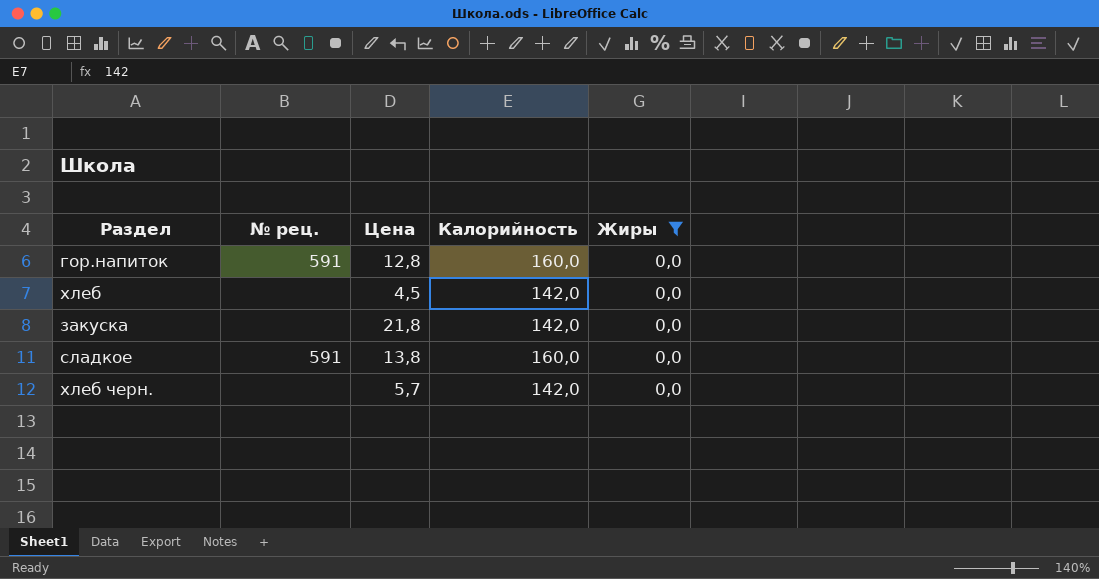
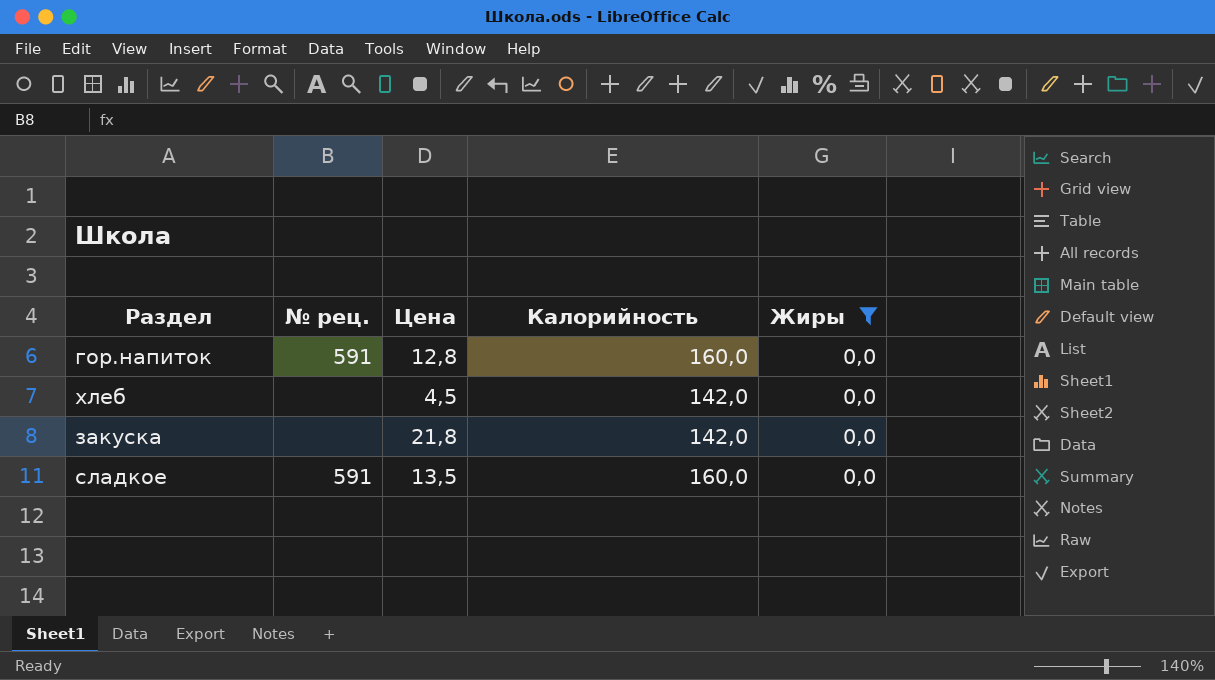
row хлеб черн.: none | 5,7 | 142,0 | 0,0 -> none
сладкое | Цена: 13,8 -> 13,5

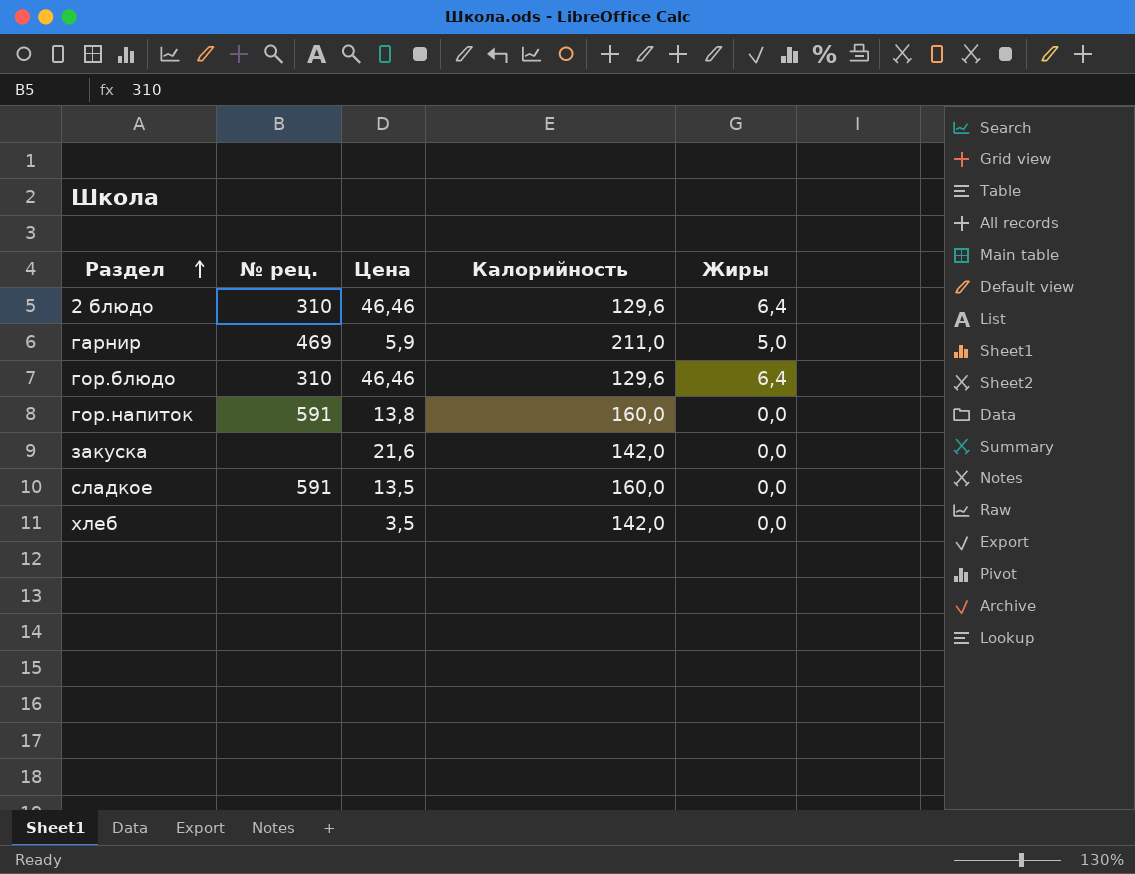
filter: Жиры = 0,0 -> none
row order: none -> Раздел ascending
гор.напиток | Цена: 12,8 -> 13,8
закуска | Цена: 21,8 -> 21,6
хлеб | Цена: 4,5 -> 3,5

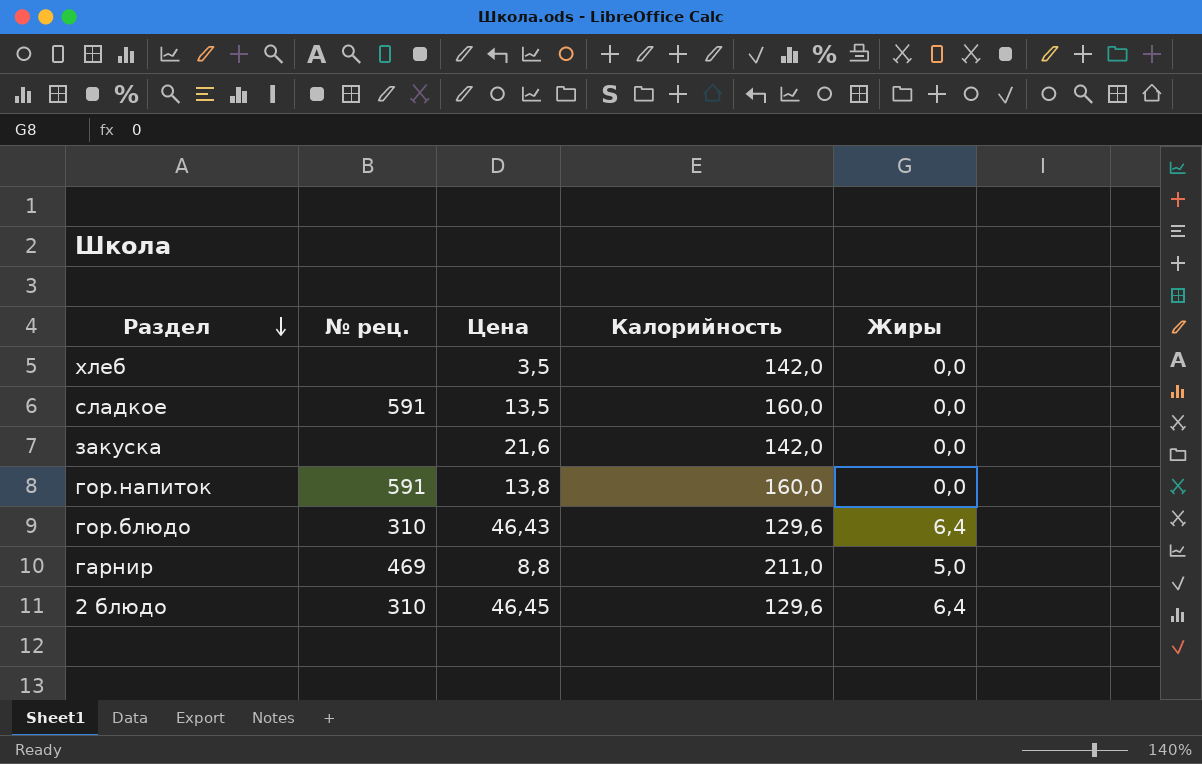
row order: Раздел ascending -> Раздел descending
гор.блюдо | Цена: 46,46 -> 46,43
гарнир | Цена: 5,9 -> 8,8
2 блюдо | Цена: 46,46 -> 46,45

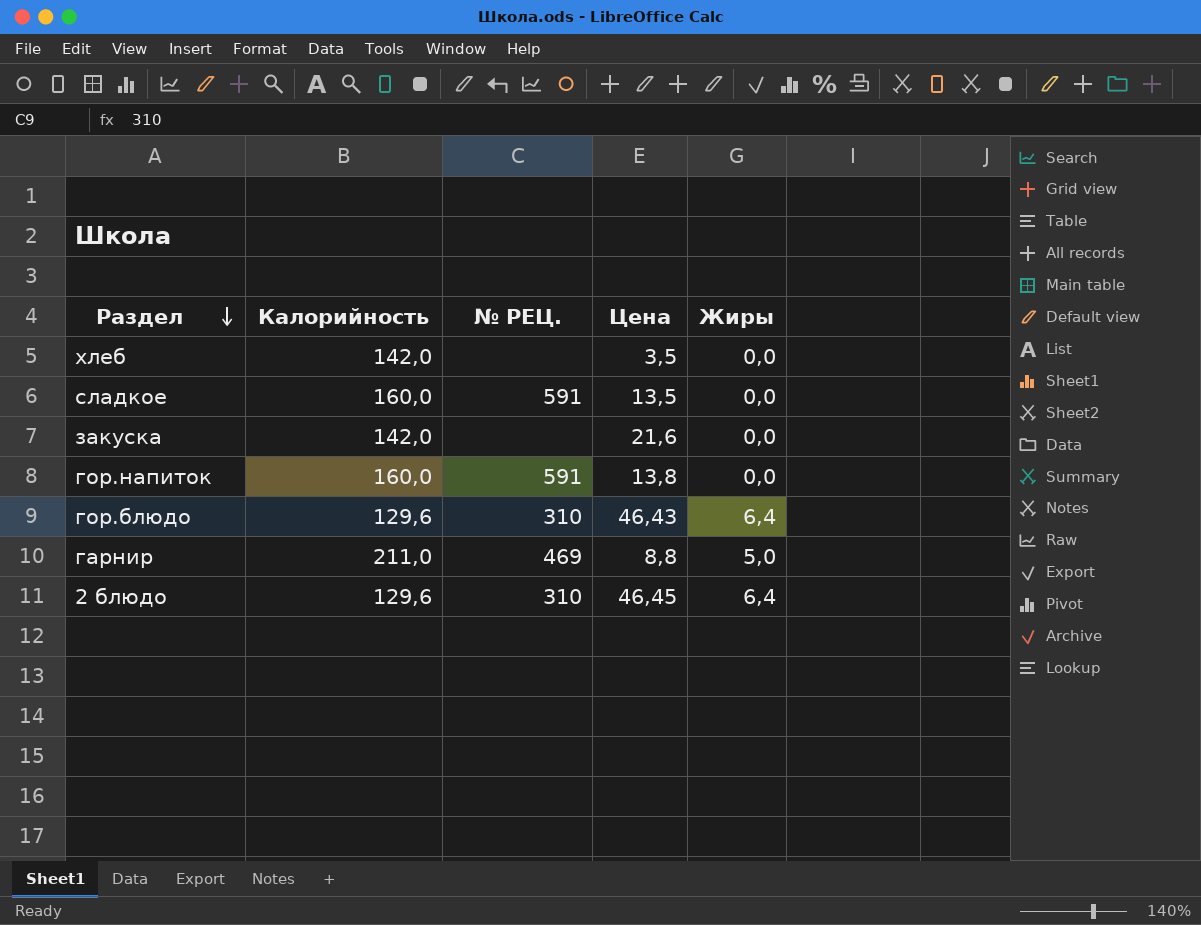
column Калорийность | position: 4 -> 2
column name: № рец. -> № РЕЦ.

